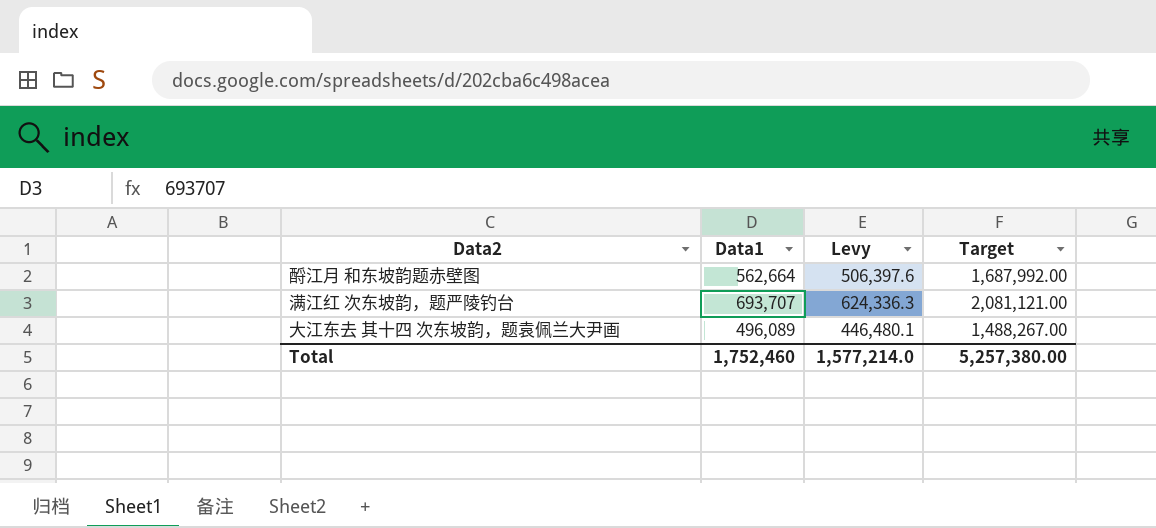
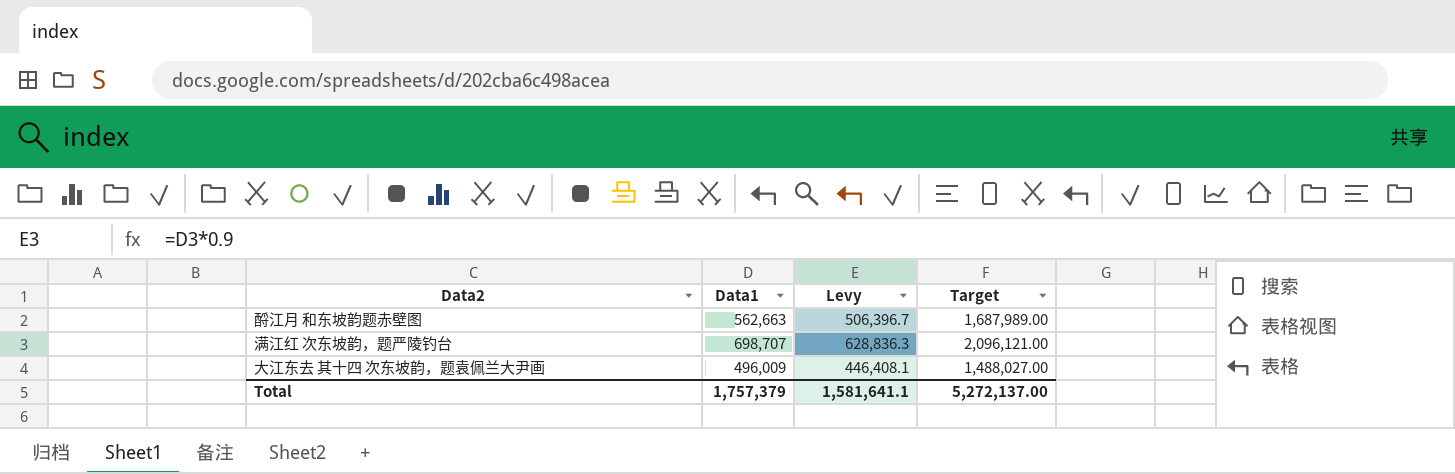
酹江月 和东坡韵题赤壁图 | Data1: 562,664 -> 562,663
酹江月 和东坡韵题赤壁图 | Levy: 506,397.6 -> 506,396.7
酹江月 和东坡韵题赤壁图 | Target: 1,687,992.00 -> 1,687,989.00
满江红 次东坡韵，题严陵钓台 | Data1: 693,707 -> 698,707
满江红 次东坡韵，题严陵钓台 | Levy: 624,336.3 -> 628,836.3
满江红 次东坡韵，题严陵钓台 | Target: 2,081,121.00 -> 2,096,121.00
大江东去 其十四 次东坡韵，题袁佩兰大尹画 | Data1: 496,089 -> 496,009
大江东去 其十四 次东坡韵，题袁佩兰大尹画 | Levy: 446,480.1 -> 446,408.1
大江东去 其十四 次东坡韵，题袁佩兰大尹画 | Target: 1,488,267.00 -> 1,488,027.00
Total | Data1: 1,752,460 -> 1,757,379
Total | Levy: 1,577,214.0 -> 1,581,641.1
Total | Target: 5,257,380.00 -> 5,272,137.00

